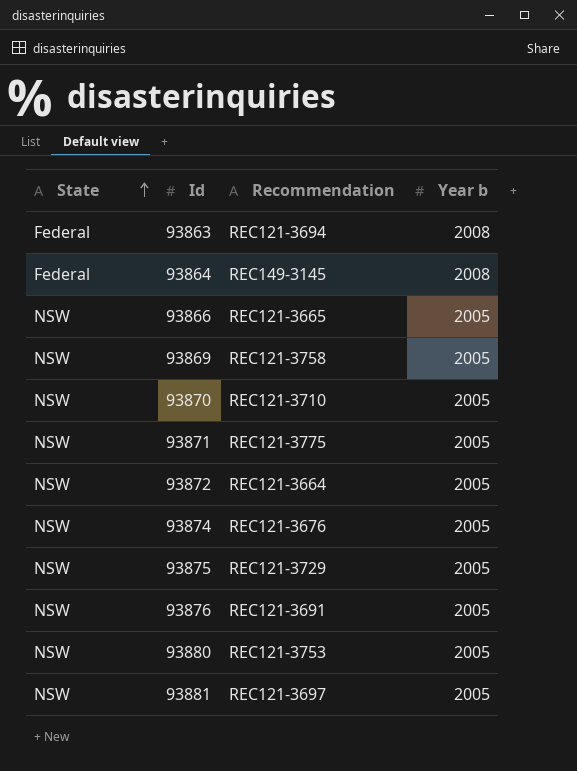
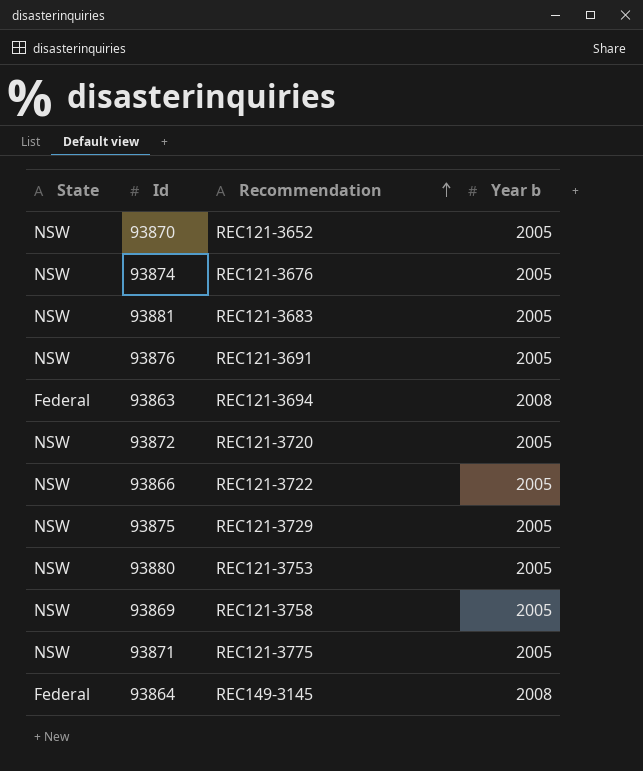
row order: State ascending -> Recommendation ascending
93870 | Recommendation: REC121-3710 -> REC121-3652
93881 | Recommendation: REC121-3697 -> REC121-3683
93872 | Recommendation: REC121-3664 -> REC121-3720
93866 | Recommendation: REC121-3665 -> REC121-3722

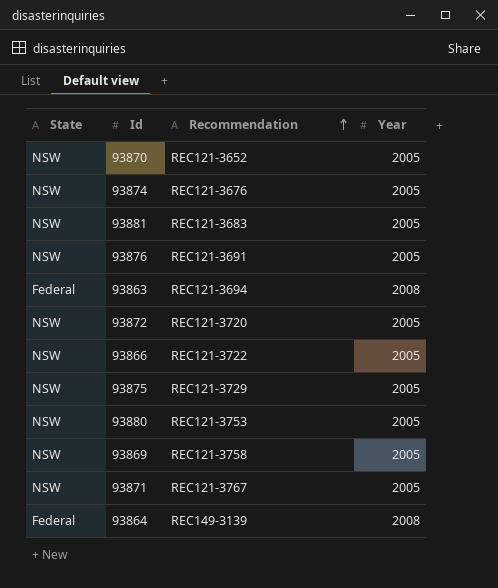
column name: Year b -> Year
93871 | Recommendation: REC121-3775 -> REC121-3767
93864 | Recommendation: REC149-3145 -> REC149-3139

